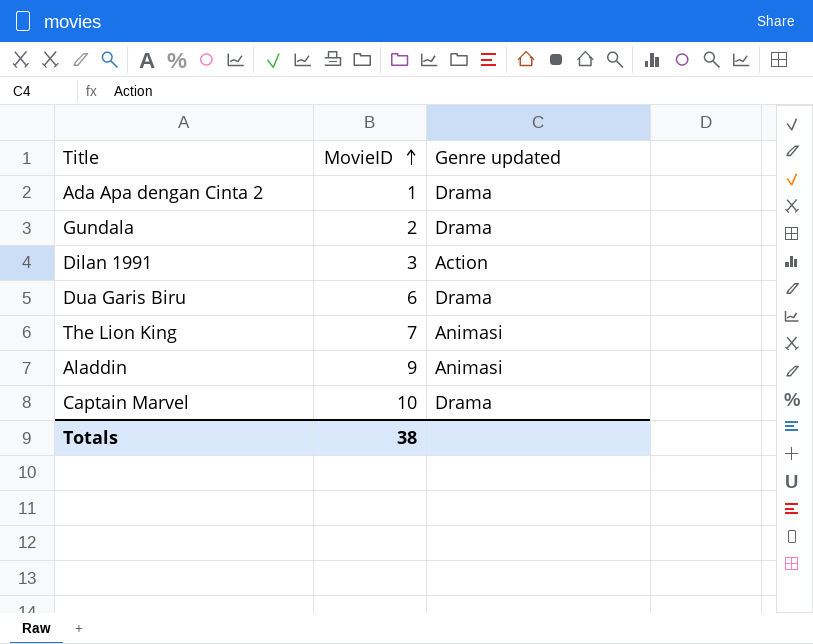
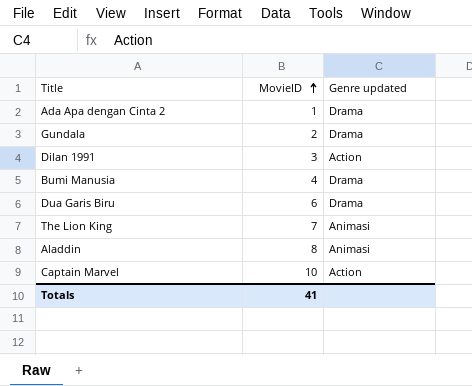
row Bumi Manusia: none -> 4 | Drama
Aladdin | MovieID: 9 -> 8
Captain Marvel | Genre updated: Drama -> Action
Totals | MovieID: 38 -> 41

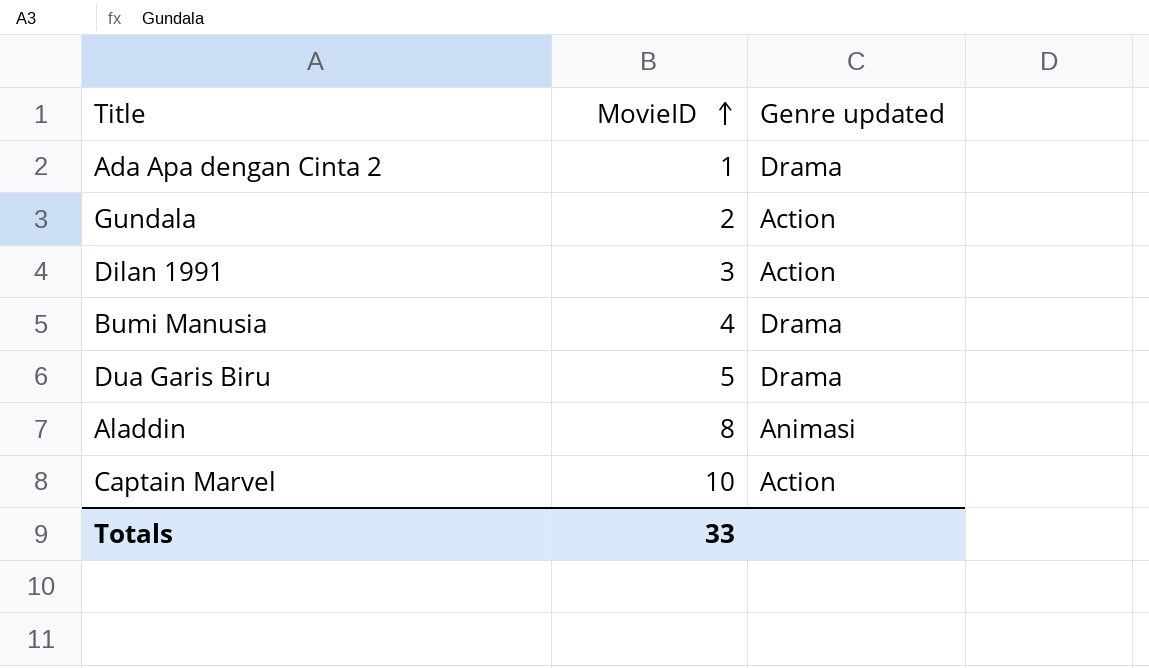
row The Lion King: 7 | Animasi -> none
Gundala | Genre updated: Drama -> Action
Dua Garis Biru | MovieID: 6 -> 5
Totals | MovieID: 41 -> 33

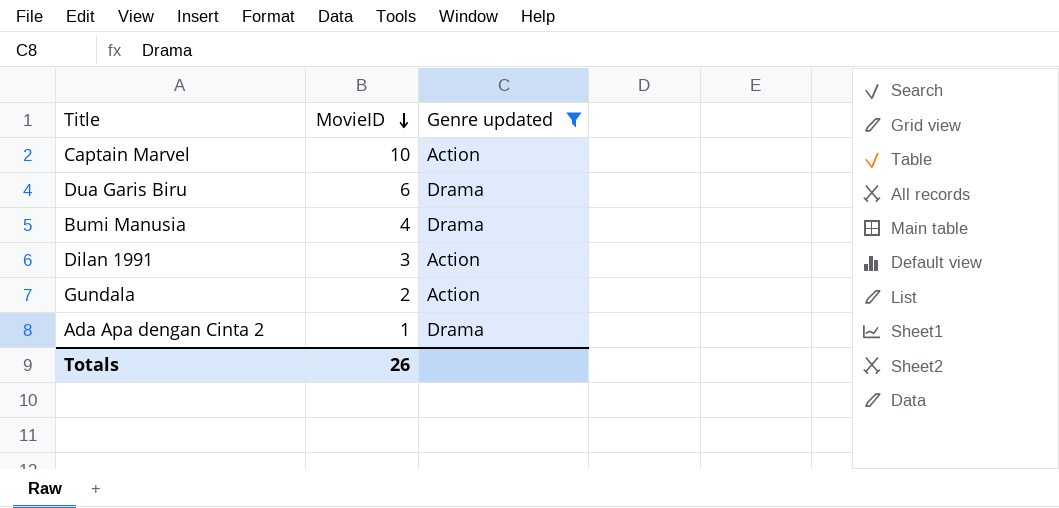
filter: none -> Genre updated != Animasi
row order: MovieID ascending -> MovieID descending
Dua Garis Biru | MovieID: 5 -> 6
Totals | MovieID: 33 -> 26

